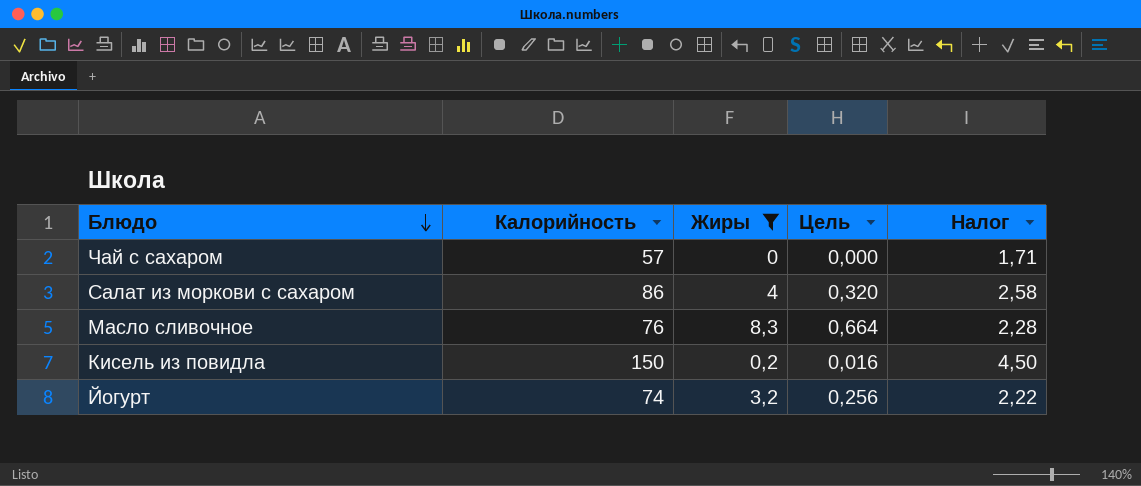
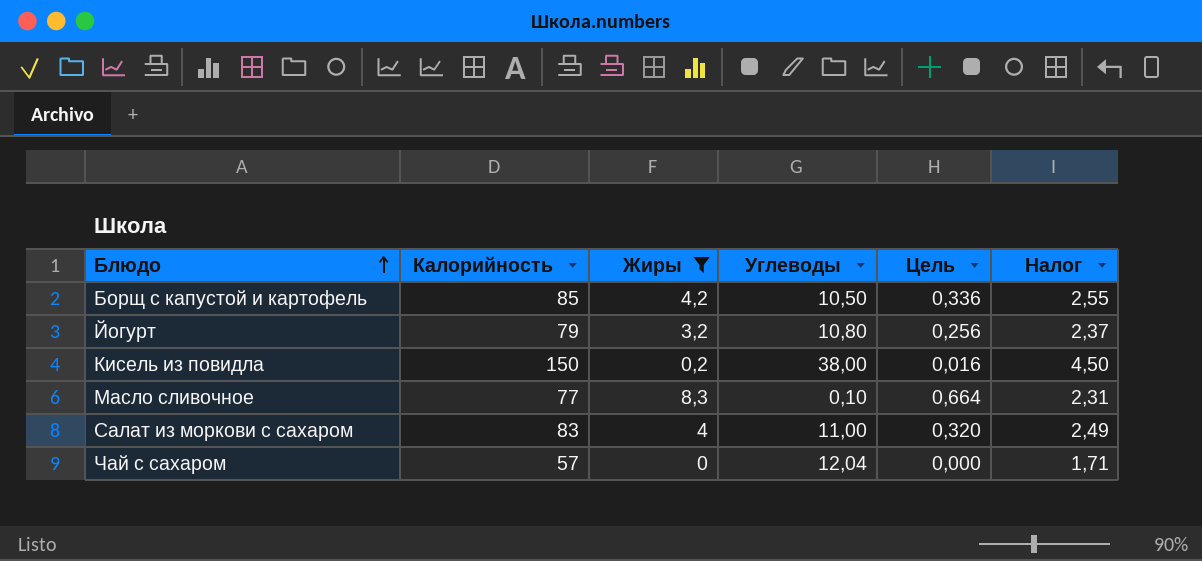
row order: Блюдо descending -> Блюдо ascending
column Углеводы | position: none -> 4
row Борщ с капустой и картофель: none -> 85 | 4,2 | 10,50 | 0,336 | 2,55
Йогурт | Калорийность: 74 -> 79
Йогурт | Налог: 2,22 -> 2,37
Масло сливочное | Калорийность: 76 -> 77
Масло сливочное | Налог: 2,28 -> 2,31
Салат из моркови с сахаром | Калорийность: 86 -> 83
Салат из моркови с сахаром | Налог: 2,58 -> 2,49

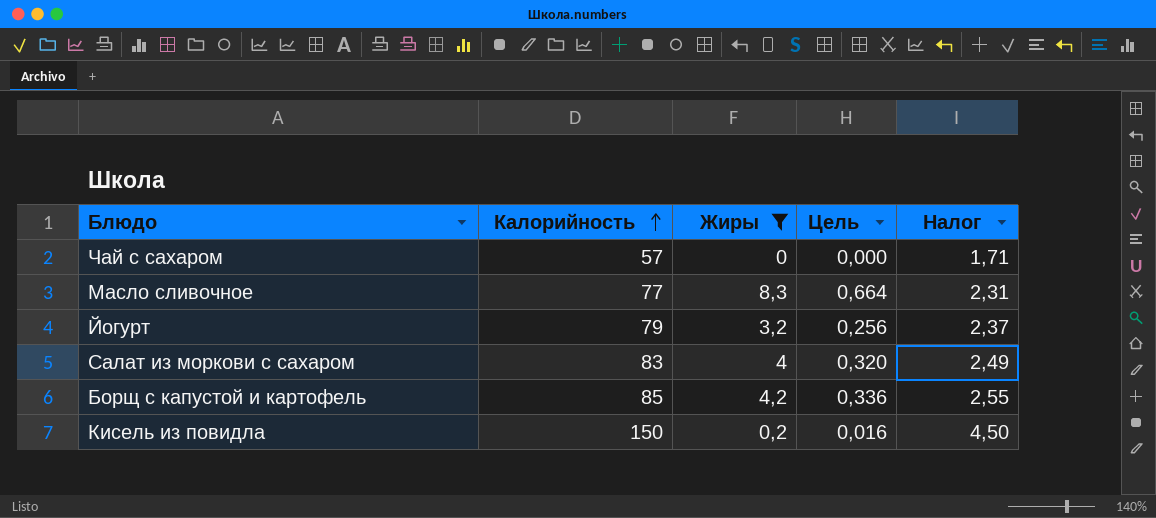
row order: Блюдо ascending -> Калорийность ascending
column Углеводы | position: 4 -> none

